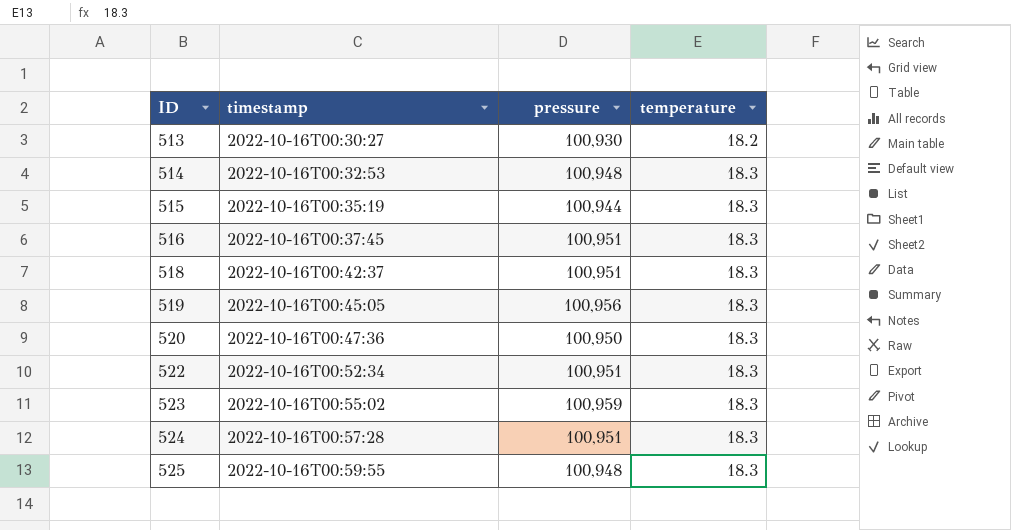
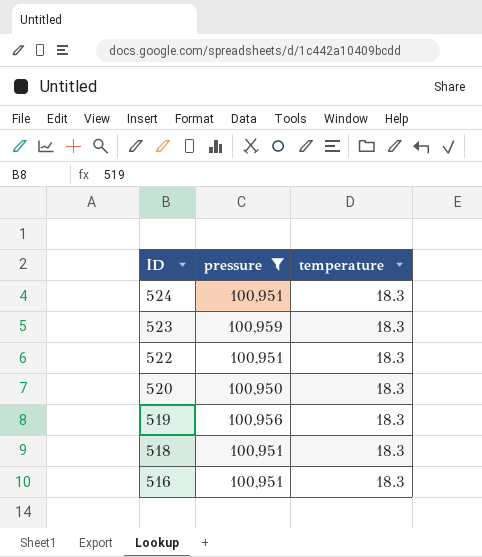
filter: none -> pressure >= 100,950
row order: ID ascending -> ID descending
column timestamp | position: 2 -> none

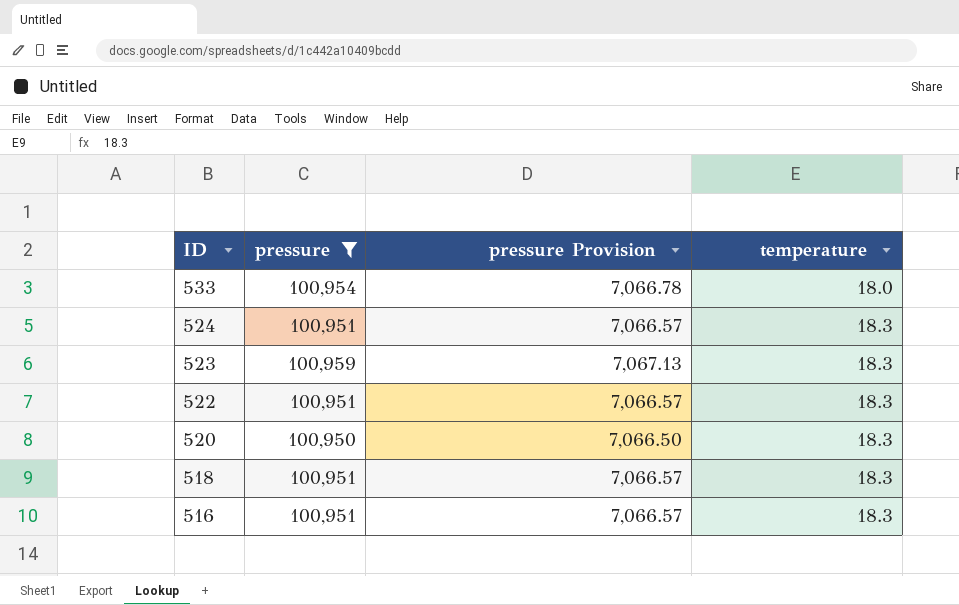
column pressure Provision | formula: none -> [pressure] * 0.07
row 519: 100,956 | 18.3 -> none
row 533: none -> 100,954 | 7,066.78 | 18.0

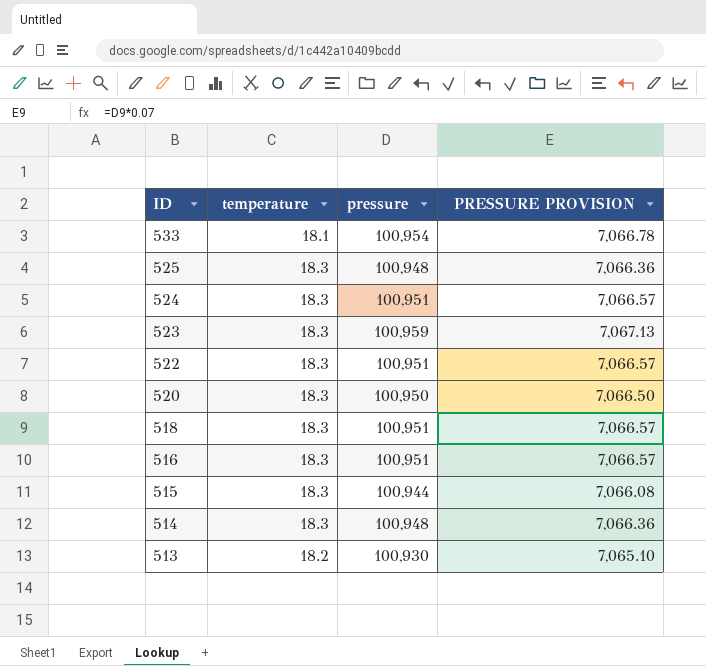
filter: pressure >= 100,950 -> none
column temperature | position: 4 -> 2
column name: pressure Provision -> PRESSURE PROVISION
533 | temperature: 18.0 -> 18.1

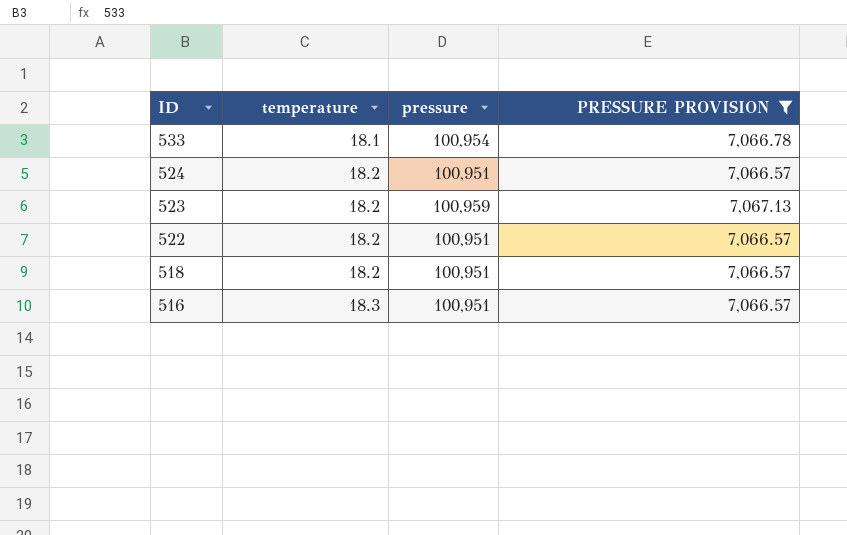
filter: none -> PRESSURE PROVISION >= 7,066.57
524 | temperature: 18.3 -> 18.2
523 | temperature: 18.3 -> 18.2
522 | temperature: 18.3 -> 18.2
518 | temperature: 18.3 -> 18.2

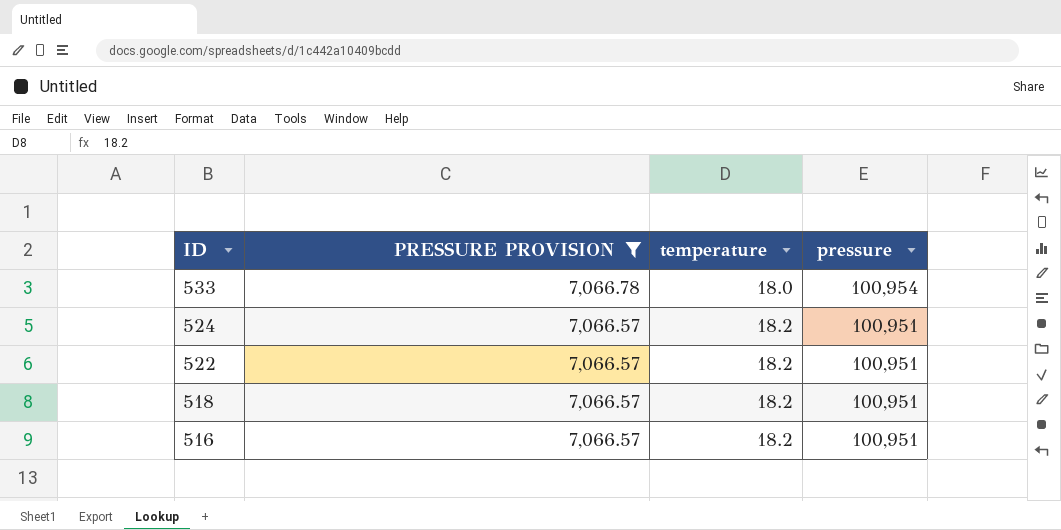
column PRESSURE PROVISION | position: 4 -> 2
row 523: 18.2 | 100,959 | 7,067.13 -> none
533 | temperature: 18.1 -> 18.0
516 | temperature: 18.3 -> 18.2

